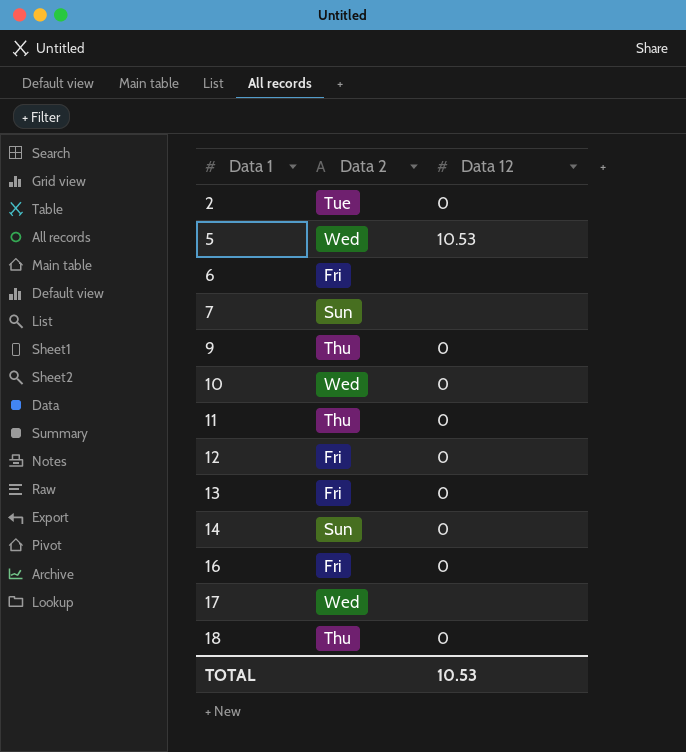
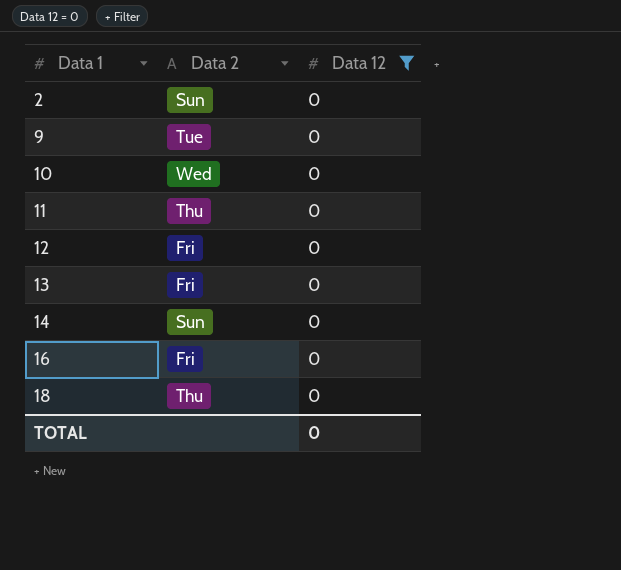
filter: none -> Data 12 = 0
2 | Data 2: Tue -> Sun
9 | Data 2: Thu -> Tue
TOTAL | Data 12: 10.53 -> 0

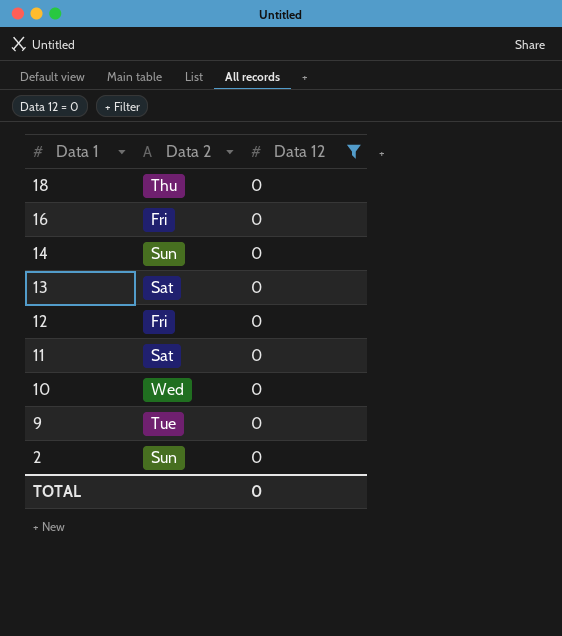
row order: Data 1 ascending -> Data 1 descending
13 | Data 2: Fri -> Sat
11 | Data 2: Thu -> Sat

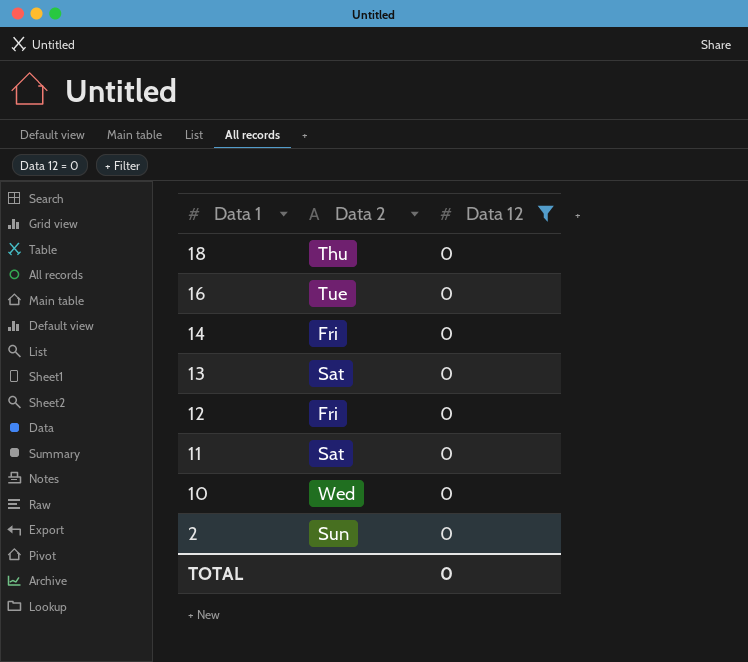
row 9: Tue | 0 -> none
16 | Data 2: Fri -> Tue
14 | Data 2: Sun -> Fri

